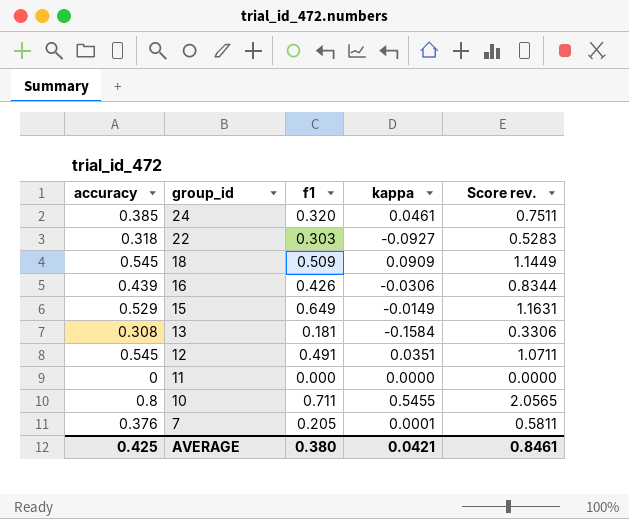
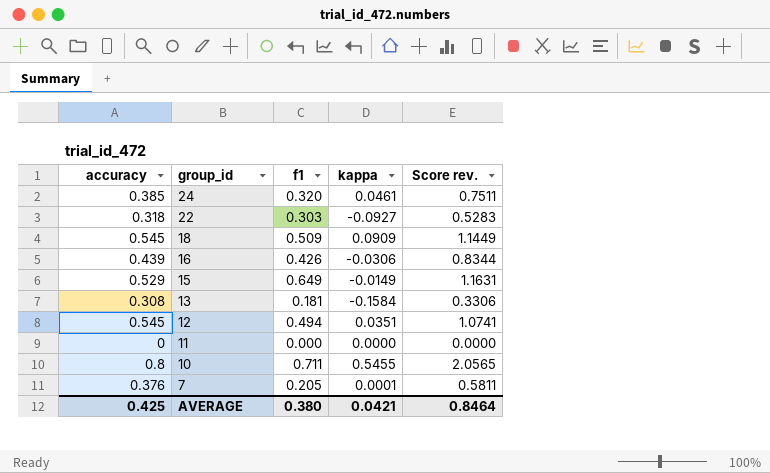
12 | f1: 0.491 -> 0.494
12 | Score rev.: 1.0711 -> 1.0741
AVERAGE | Score rev.: 0.8461 -> 0.8464

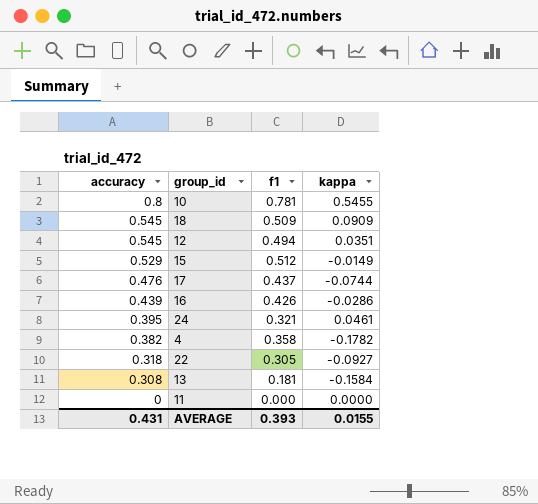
row order: group_id descending -> accuracy descending
column Score rev. | formula: [accuracy] + [f1] + [kappa] -> none
row 7: 0.376 | 0.205 | 0.0001 | 0.5811 -> none
10 | f1: 0.711 -> 0.781
15 | f1: 0.649 -> 0.512
row 17: none -> 0.476 | 0.437 | -0.0744
16 | kappa: -0.0306 -> -0.0286
24 | accuracy: 0.385 -> 0.395
24 | f1: 0.320 -> 0.321
row 4: none -> 0.382 | 0.358 | -0.1782
22 | f1: 0.303 -> 0.305
AVERAGE | accuracy: 0.425 -> 0.431
AVERAGE | f1: 0.380 -> 0.393
AVERAGE | kappa: 0.0421 -> 0.0155

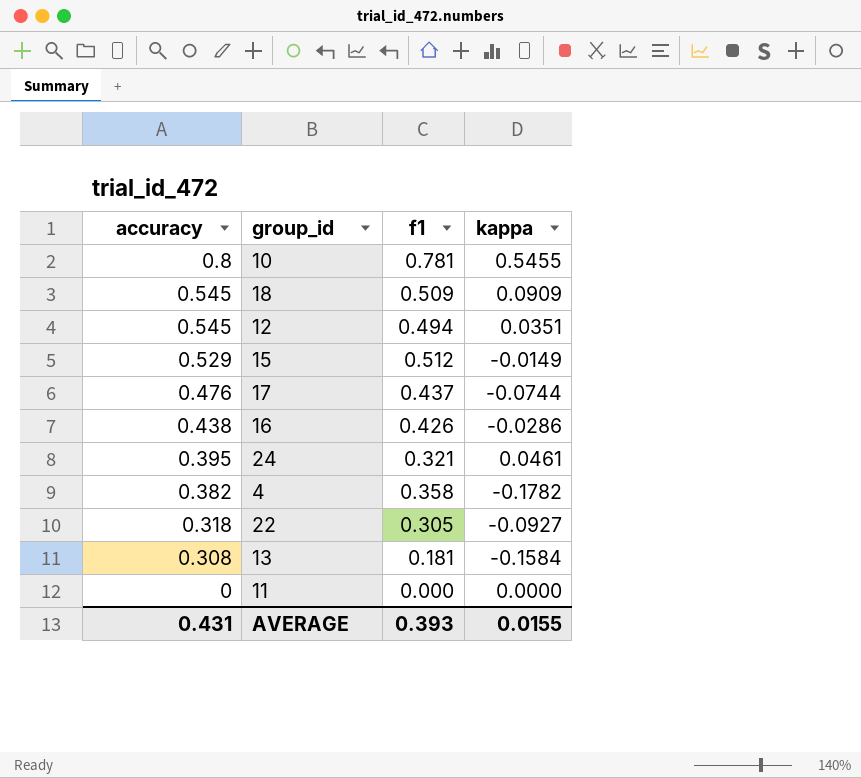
16 | accuracy: 0.439 -> 0.438

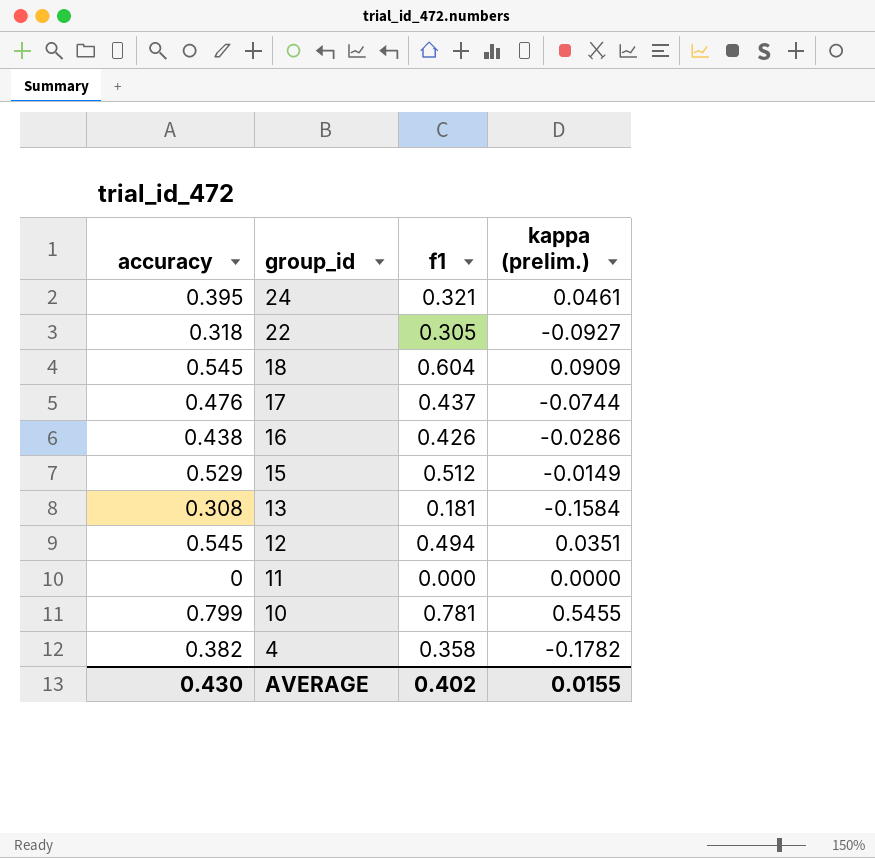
row order: accuracy descending -> group_id descending
column name: kappa -> kappa (prelim.)
18 | f1: 0.509 -> 0.604
10 | accuracy: 0.8 -> 0.799
AVERAGE | accuracy: 0.431 -> 0.430
AVERAGE | f1: 0.393 -> 0.402

